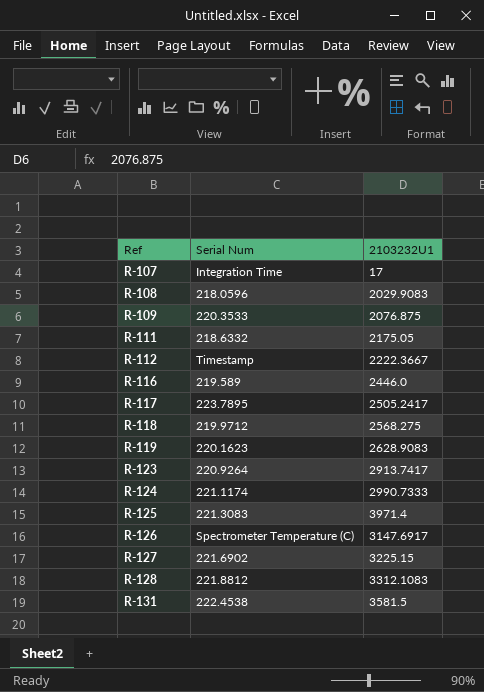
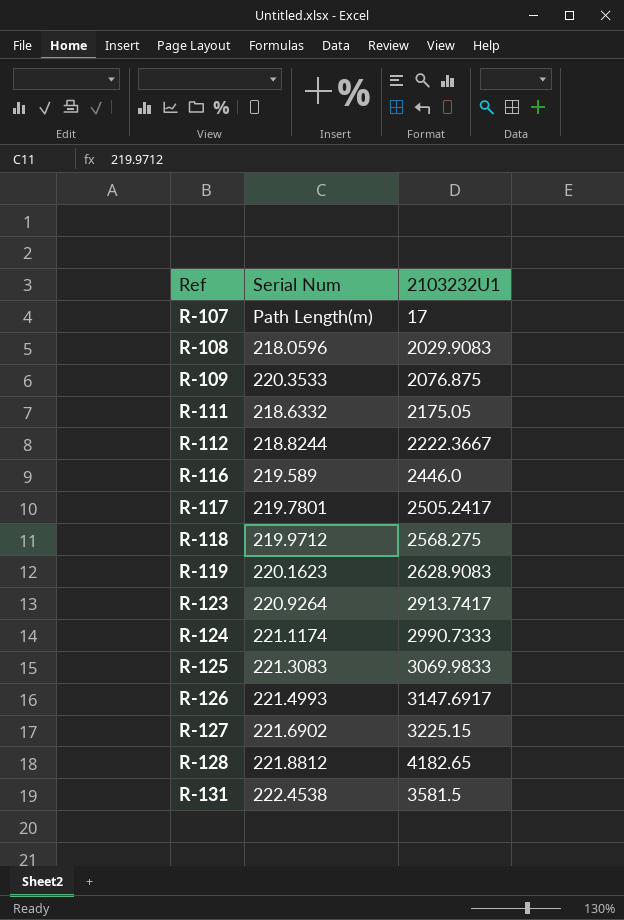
R-107 | Serial Num: Integration Time -> Path Length(m)
R-112 | Serial Num: Timestamp -> 218.8244
R-117 | Serial Num: 223.7895 -> 219.7801
R-125 | 2103232U1: 3971.4 -> 3069.9833
R-126 | Serial Num: Spectrometer Temperature (C) -> 221.4993
R-128 | 2103232U1: 3312.1083 -> 4182.65

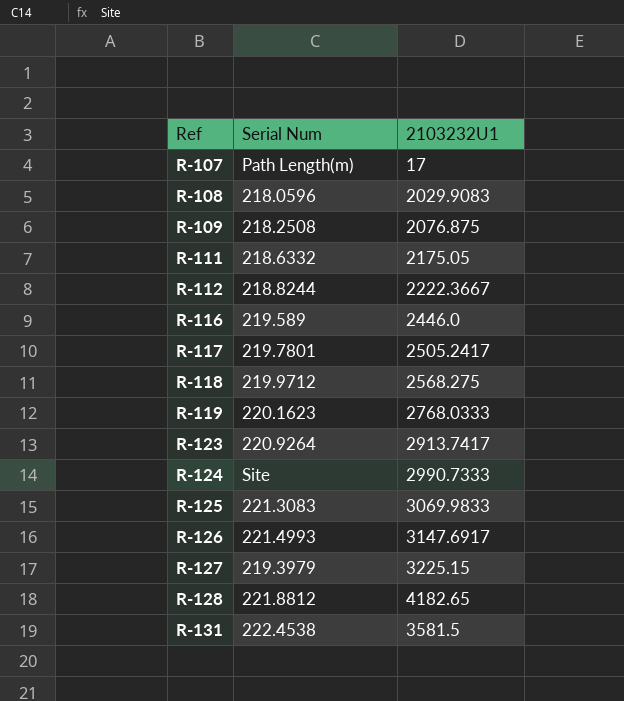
R-109 | Serial Num: 220.3533 -> 218.2508
R-119 | 2103232U1: 2628.9083 -> 2768.0333
R-124 | Serial Num: 221.1174 -> Site
R-127 | Serial Num: 221.6902 -> 219.3979

